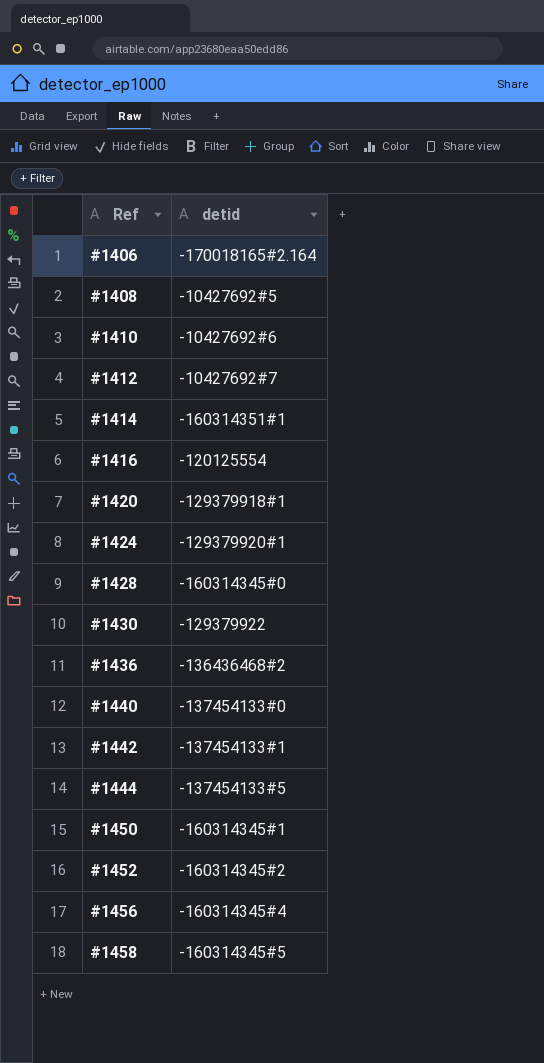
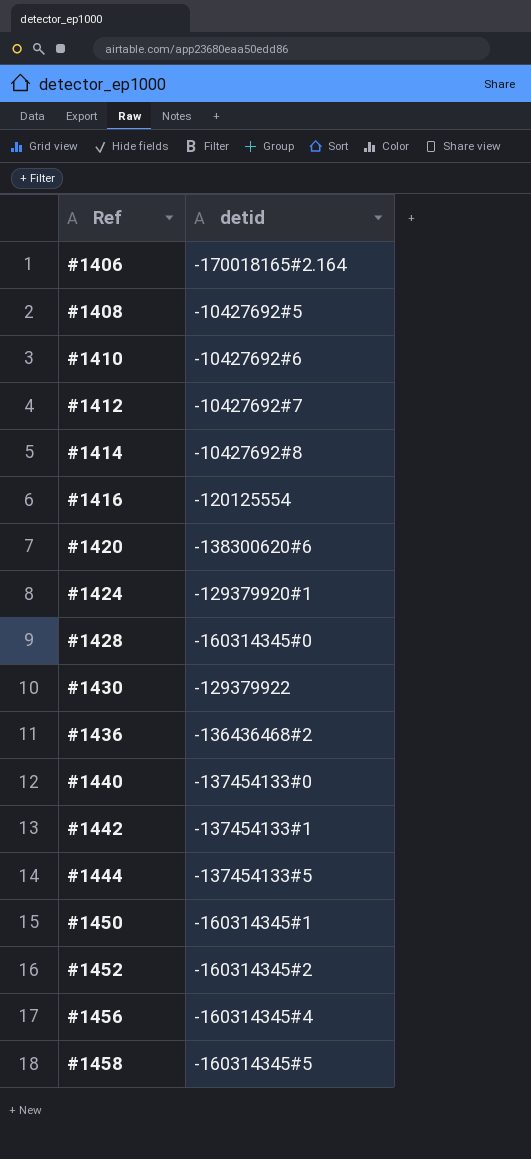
#1414 | detid: -160314351#1 -> -10427692#8
#1420 | detid: -129379918#1 -> -138300620#6

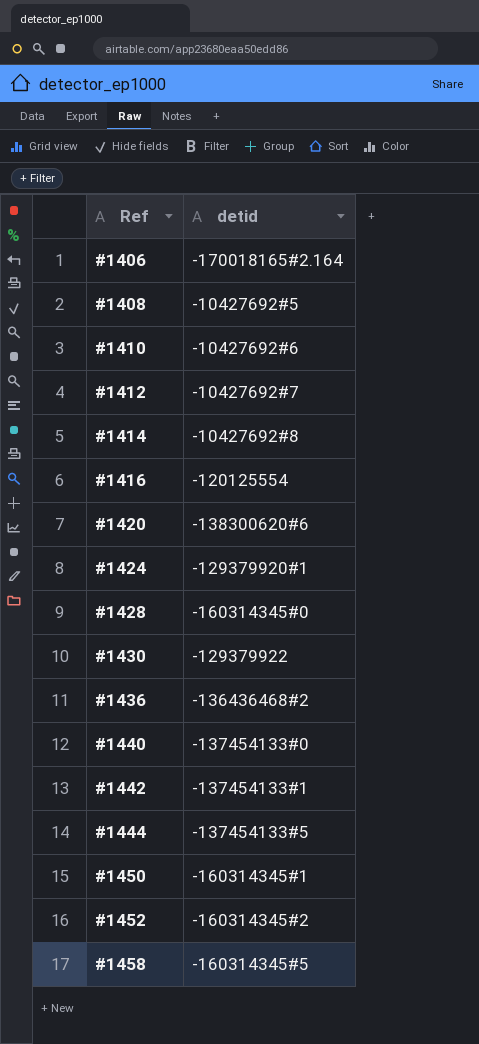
row #1456: -160314345#4 -> none

